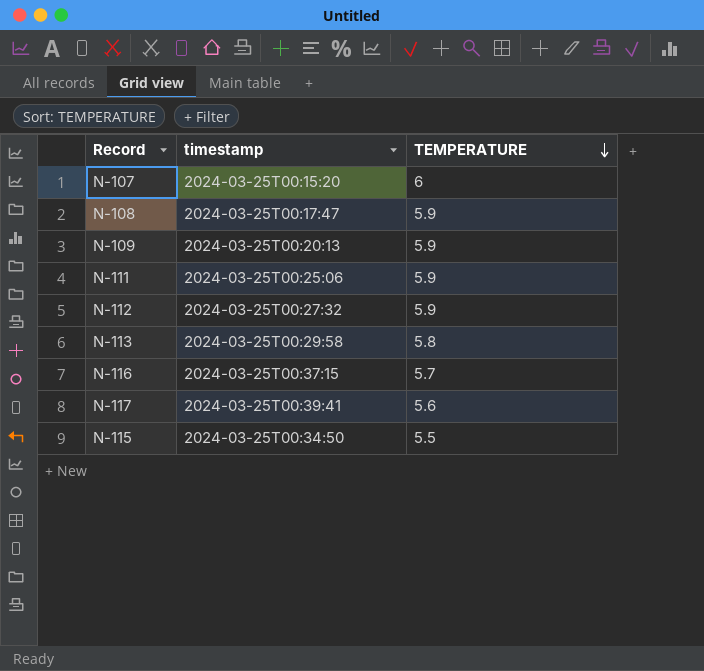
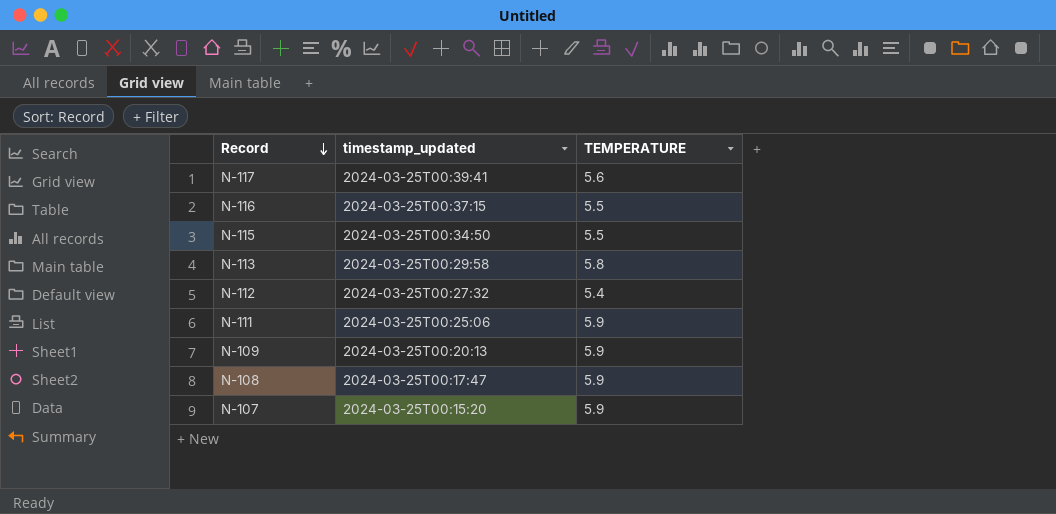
row order: TEMPERATURE descending -> Record descending
column name: timestamp -> timestamp_updated
N-116 | TEMPERATURE: 5.7 -> 5.5
N-112 | TEMPERATURE: 5.9 -> 5.4
N-107 | TEMPERATURE: 6 -> 5.9

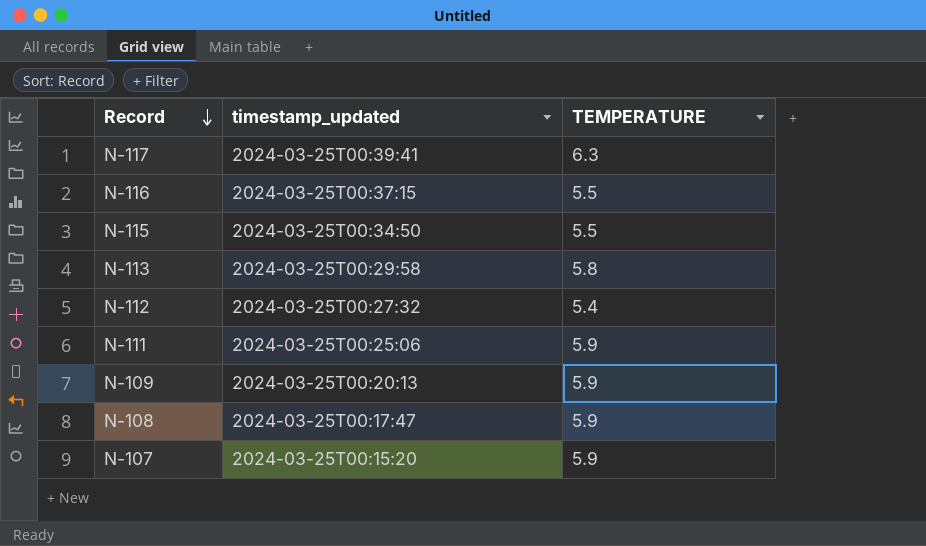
N-117 | TEMPERATURE: 5.6 -> 6.3

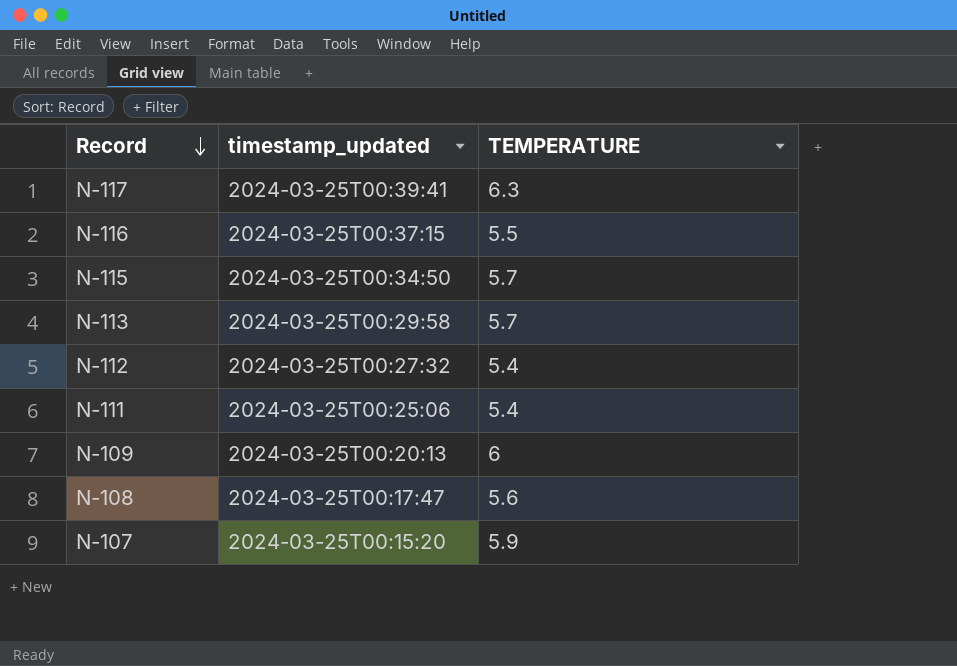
N-115 | TEMPERATURE: 5.5 -> 5.7
N-113 | TEMPERATURE: 5.8 -> 5.7
N-111 | TEMPERATURE: 5.9 -> 5.4
N-109 | TEMPERATURE: 5.9 -> 6
N-108 | TEMPERATURE: 5.9 -> 5.6

